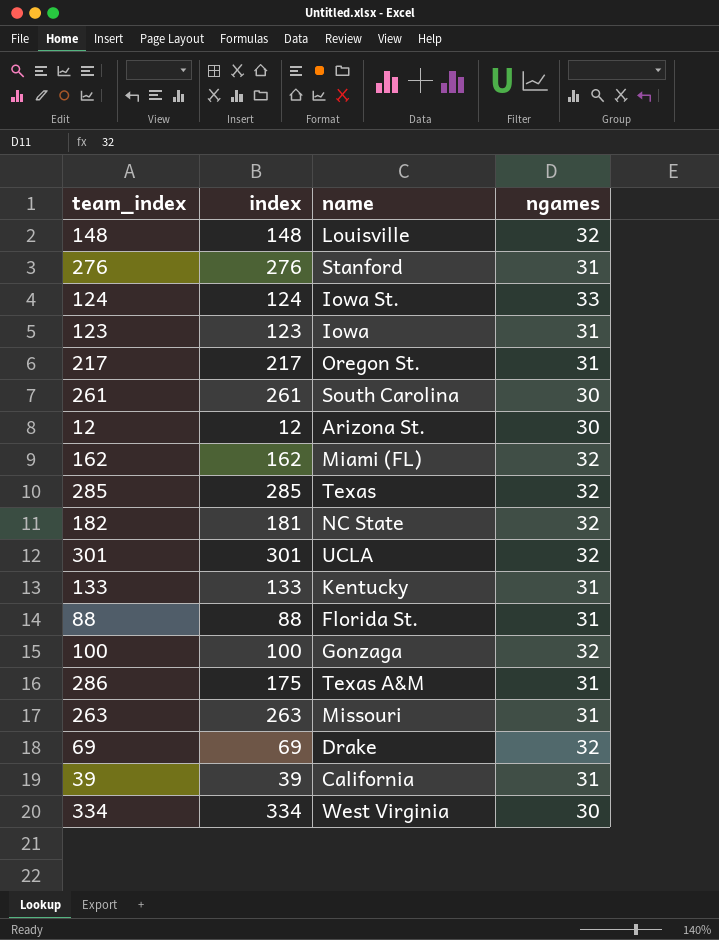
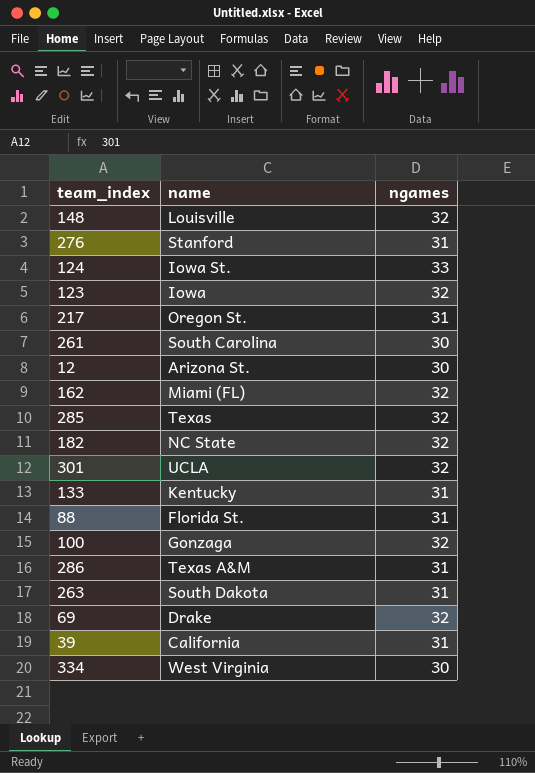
column index | position: 2 -> none
123 | ngames: 31 -> 32
263 | name: Missouri -> South Dakota

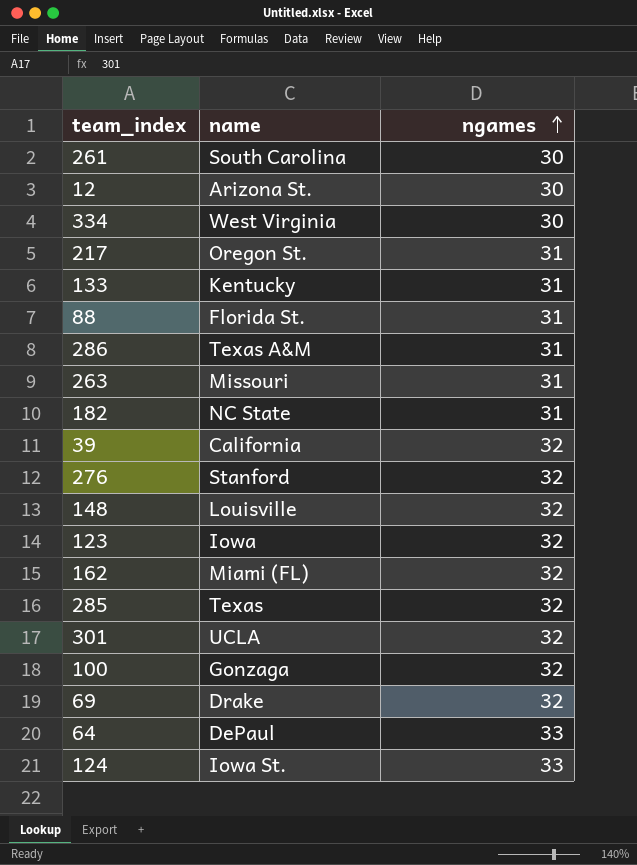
row order: none -> ngames ascending
263 | name: South Dakota -> Missouri
182 | ngames: 32 -> 31
39 | ngames: 31 -> 32
276 | ngames: 31 -> 32
row 64: none -> DePaul | 33

